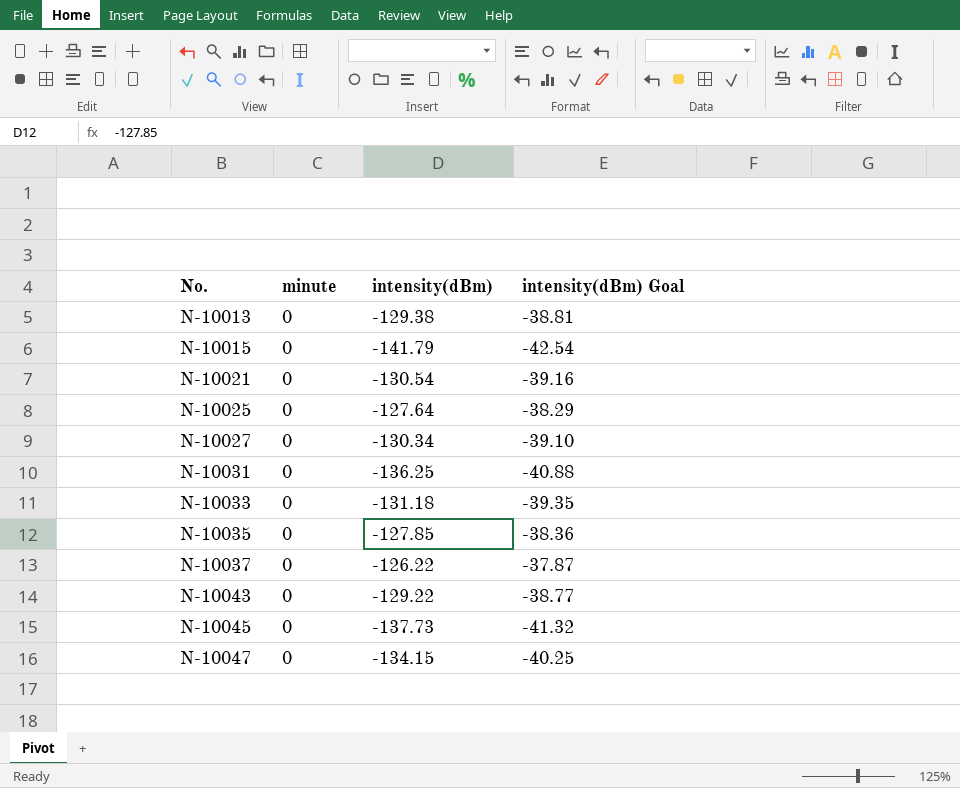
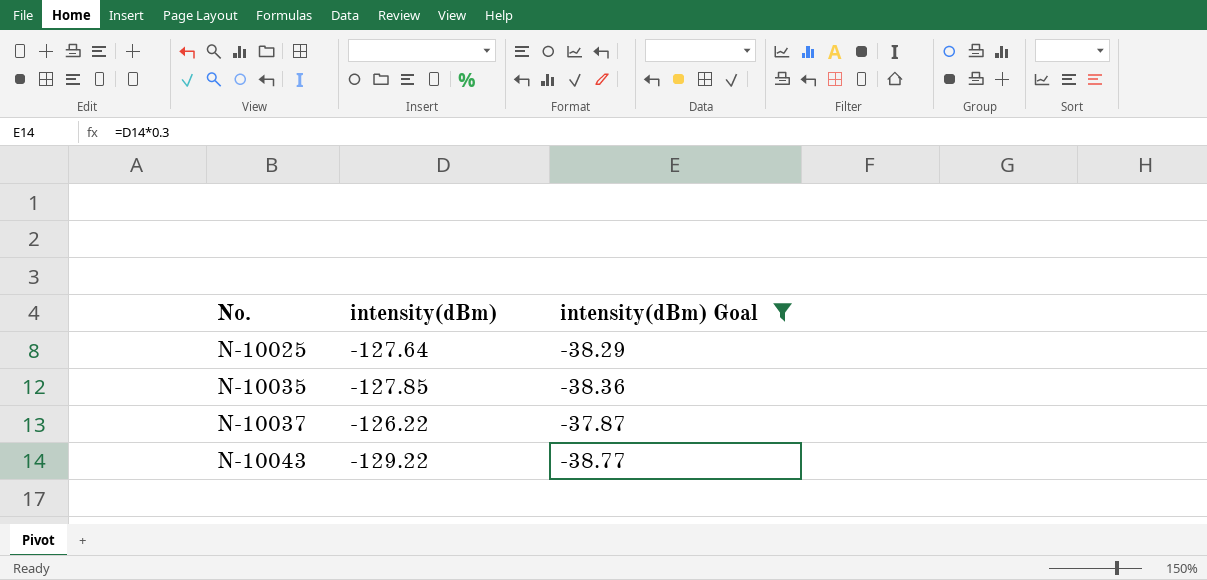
filter: none -> intensity(dBm) Goal >= -38.77
column minute | position: 2 -> none

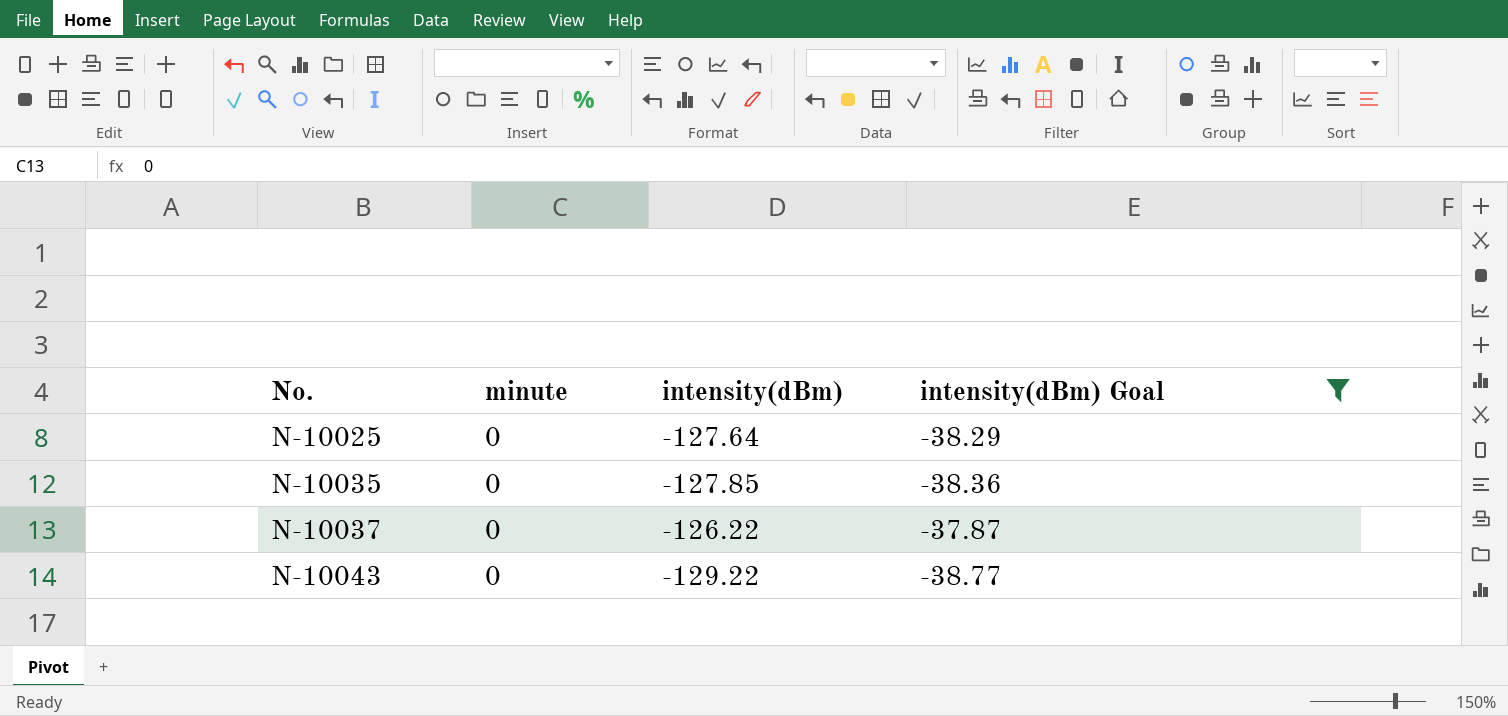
column minute | position: none -> 2

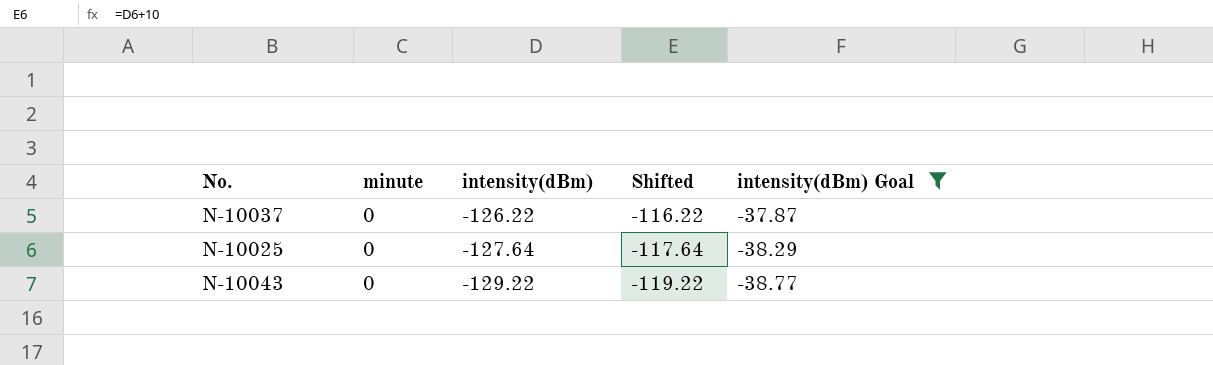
row order: No. ascending -> intensity(dBm) descending
column Shifted | formula: none -> [intensity(dBm)] + 10
row N-10035: 0 | -127.85 | -38.36 -> none

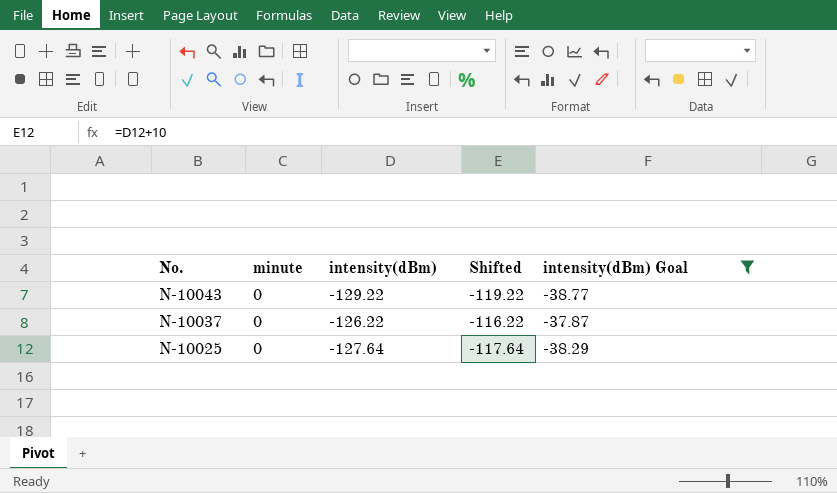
row order: intensity(dBm) descending -> No. descending

